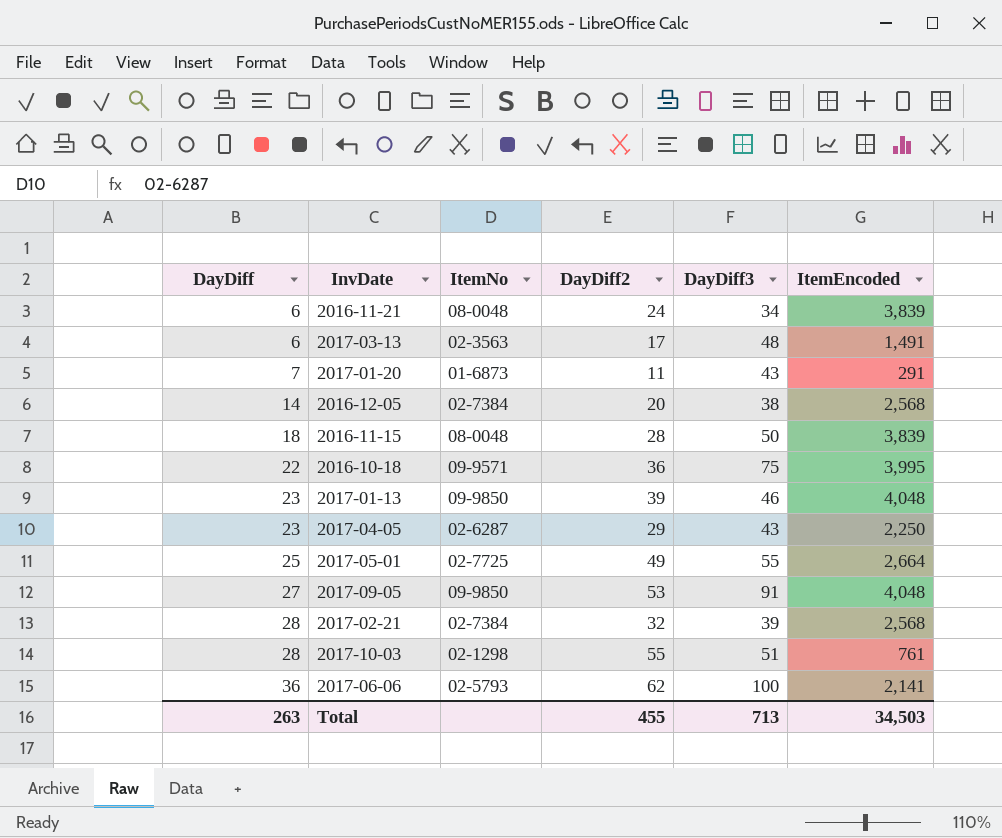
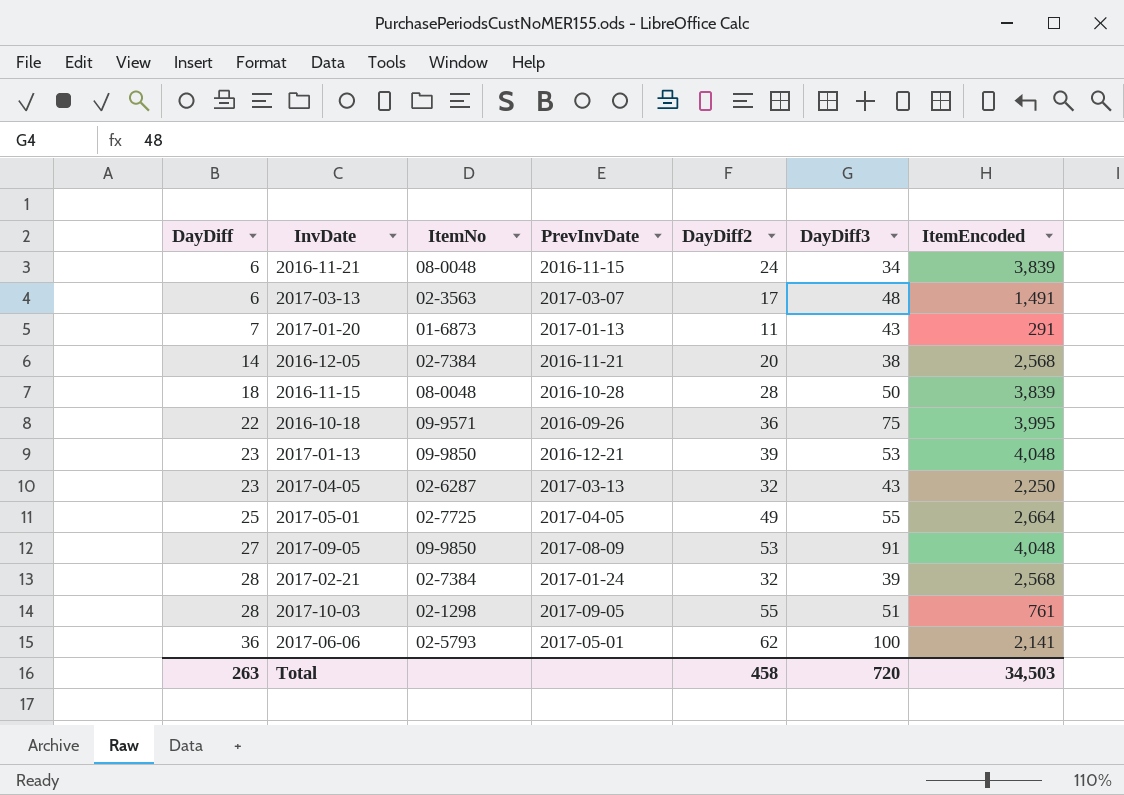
column PrevInvDate | position: none -> 4
2017-01-13 | DayDiff3: 46 -> 53
2017-04-05 | DayDiff2: 29 -> 32
Total | DayDiff2: 455 -> 458
Total | DayDiff3: 713 -> 720

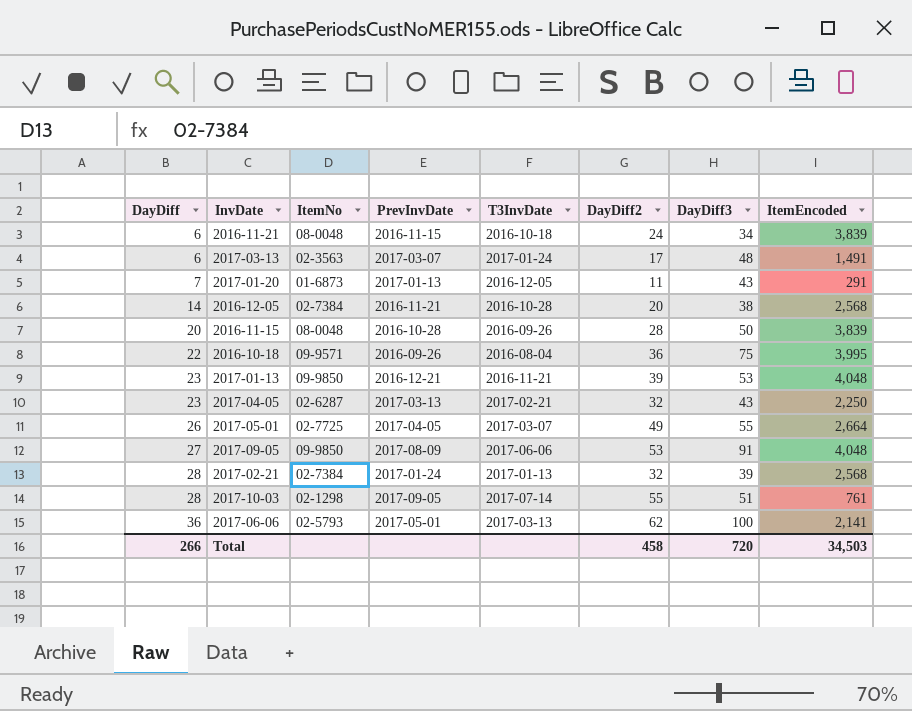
column T3InvDate | position: none -> 5
2016-11-15 | DayDiff: 18 -> 20
2017-05-01 | DayDiff: 25 -> 26
Total | DayDiff: 263 -> 266

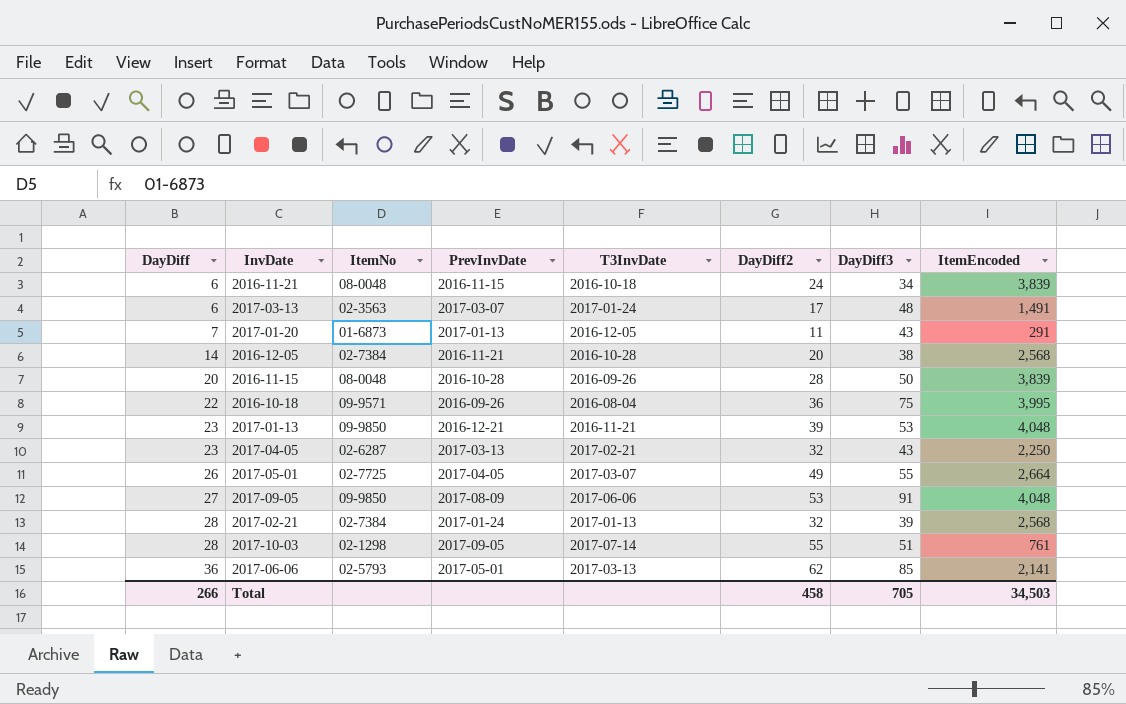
2017-06-06 | DayDiff3: 100 -> 85
Total | DayDiff3: 720 -> 705

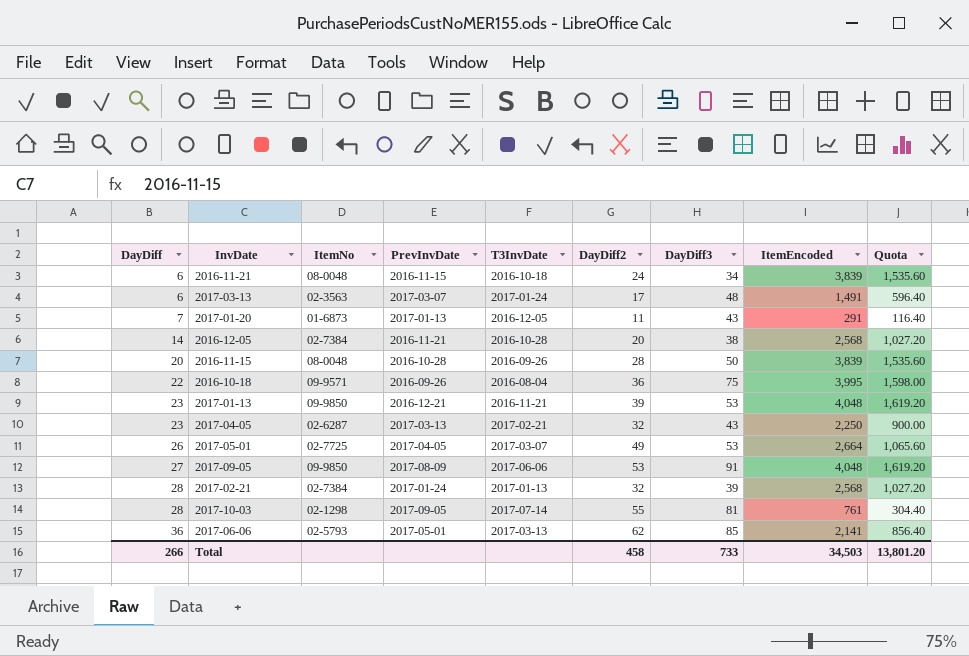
column Quota | formula: none -> [ItemEncoded] * 0.4
2017-05-01 | DayDiff3: 55 -> 53
2017-10-03 | DayDiff3: 51 -> 81
Total | DayDiff3: 705 -> 733

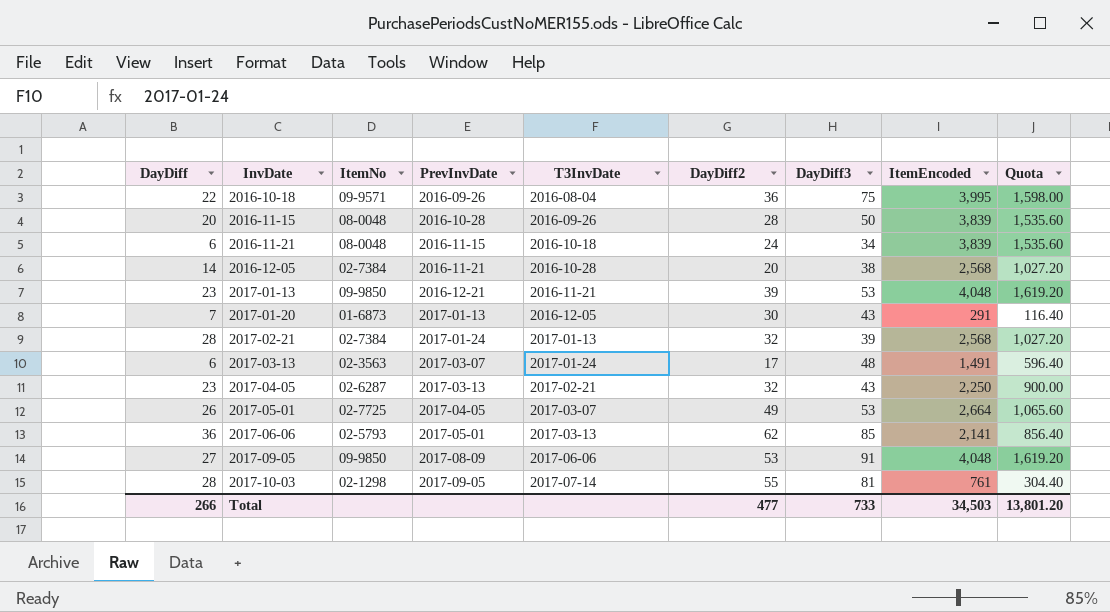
row order: DayDiff ascending -> InvDate ascending
2017-01-20 | DayDiff2: 11 -> 30
Total | DayDiff2: 458 -> 477

